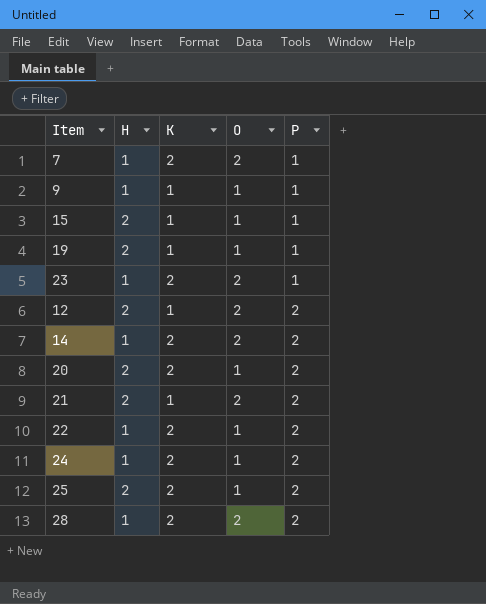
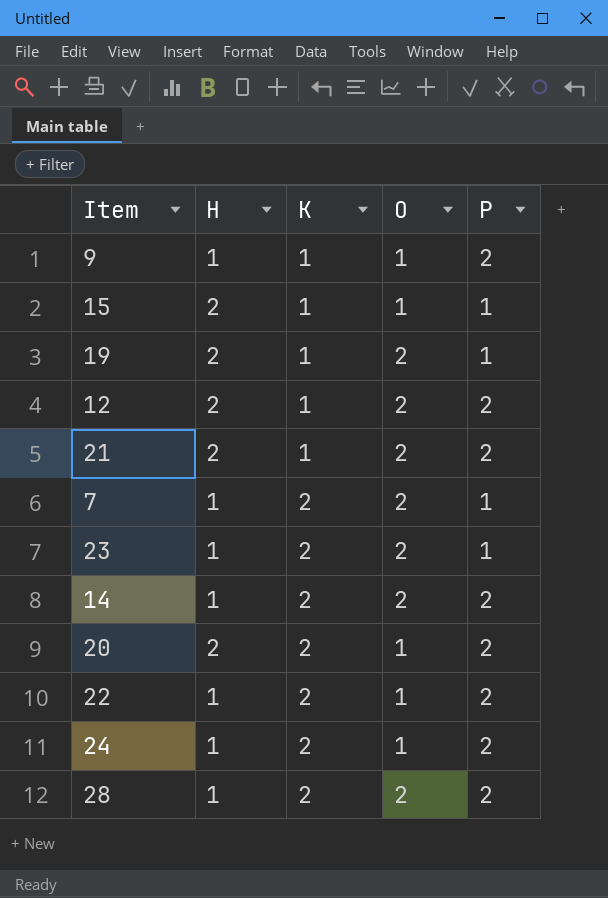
row order: P ascending -> K ascending
row 25: 2 | 2 | 1 | 2 -> none
9 | P: 1 -> 2
19 | O: 1 -> 2

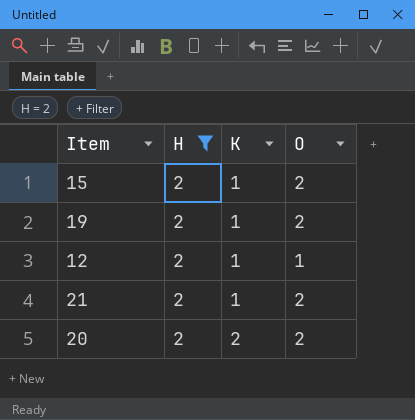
filter: none -> H = 2
column P | position: 5 -> none
15 | O: 1 -> 2
12 | O: 2 -> 1
20 | O: 1 -> 2

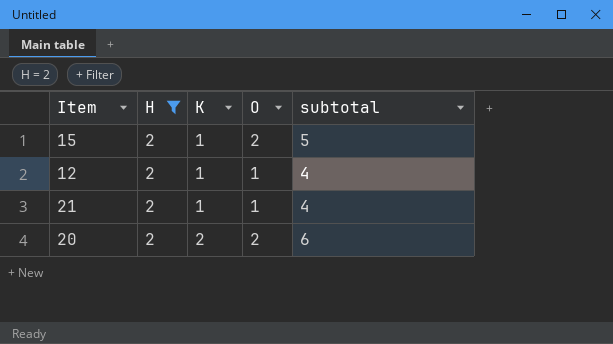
column subtotal | formula: none -> [H] + [K] + [O]
row 19: 2 | 1 | 2 -> none
21 | O: 2 -> 1

